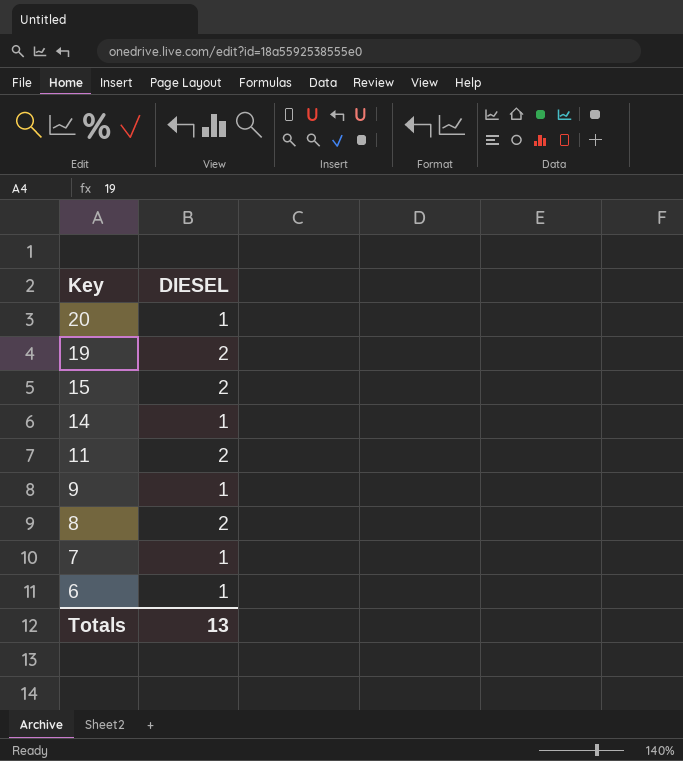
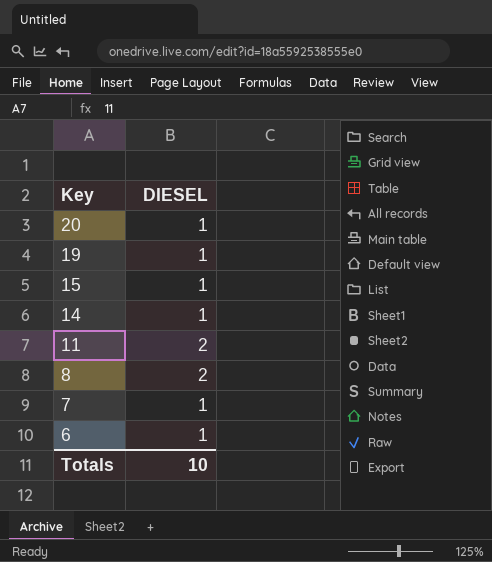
row 9: 1 -> none
19 | DIESEL: 2 -> 1
15 | DIESEL: 2 -> 1
Totals | DIESEL: 13 -> 10

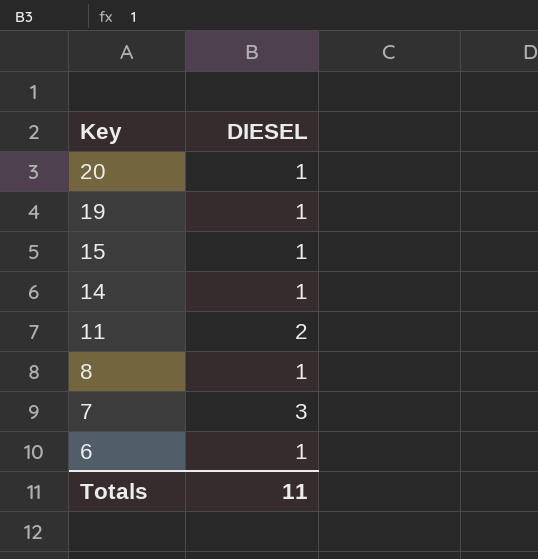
8 | DIESEL: 2 -> 1
7 | DIESEL: 1 -> 3
Totals | DIESEL: 10 -> 11

